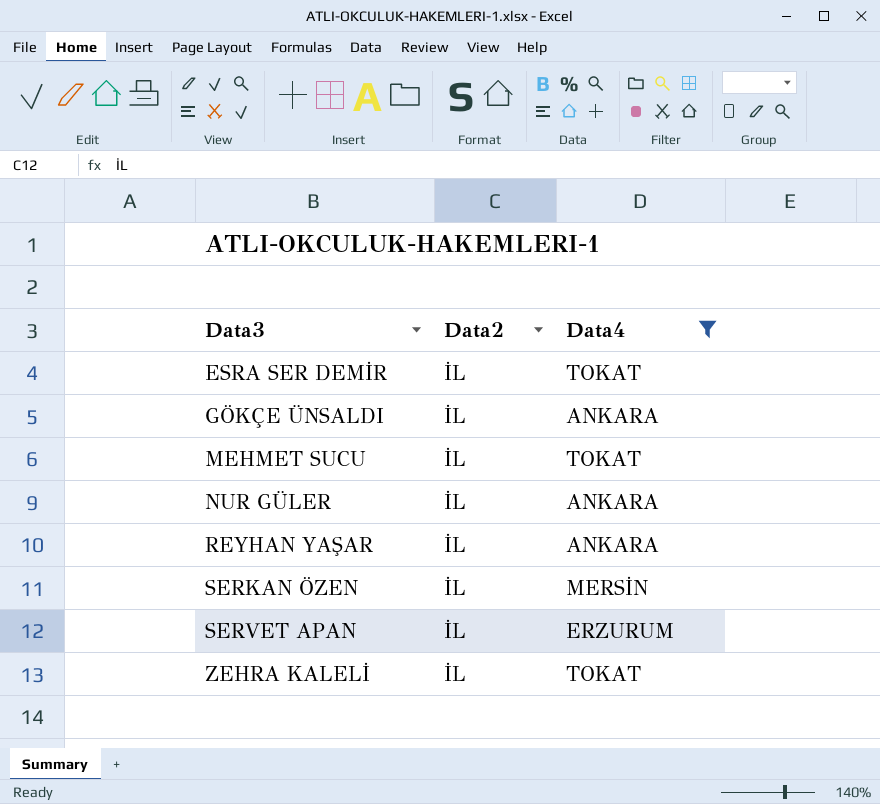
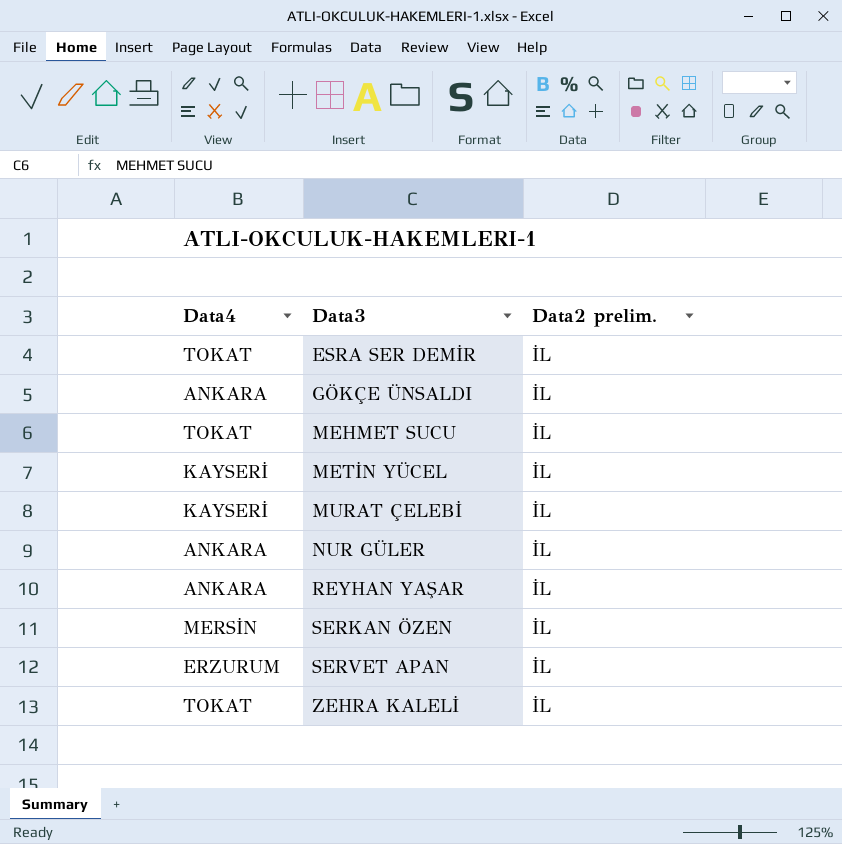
filter: Data4 != KAYSERİ -> none
column Data4 | position: 3 -> 1
column name: Data2 -> Data2 prelim.

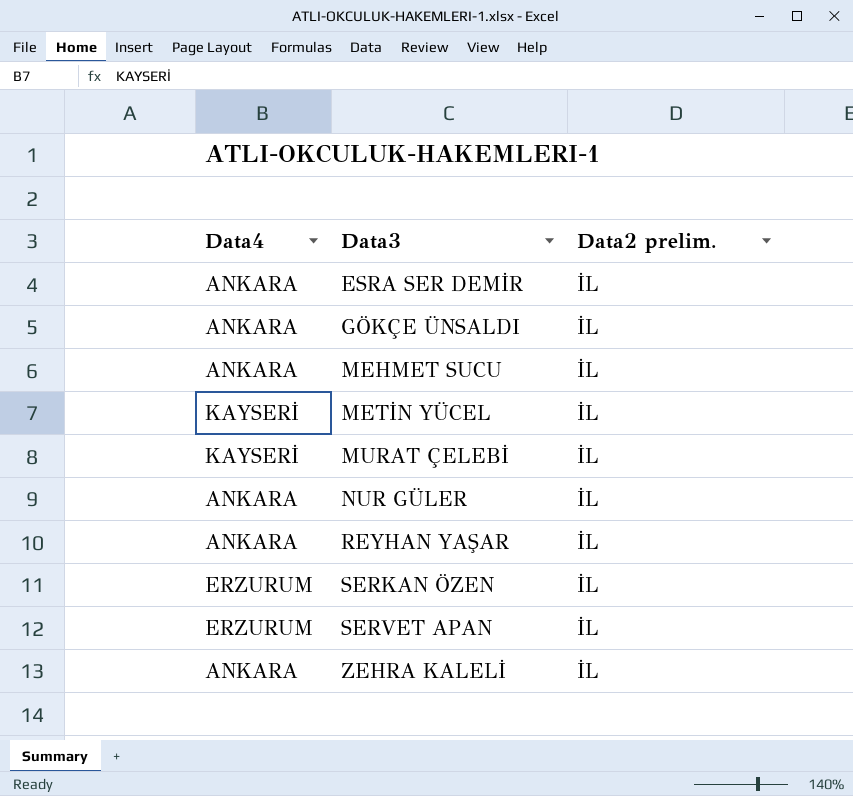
ESRA SER DEMİR | Data4: TOKAT -> ANKARA
MEHMET SUCU | Data4: TOKAT -> ANKARA
SERKAN ÖZEN | Data4: MERSİN -> ERZURUM
ZEHRA KALELİ | Data4: TOKAT -> ANKARA

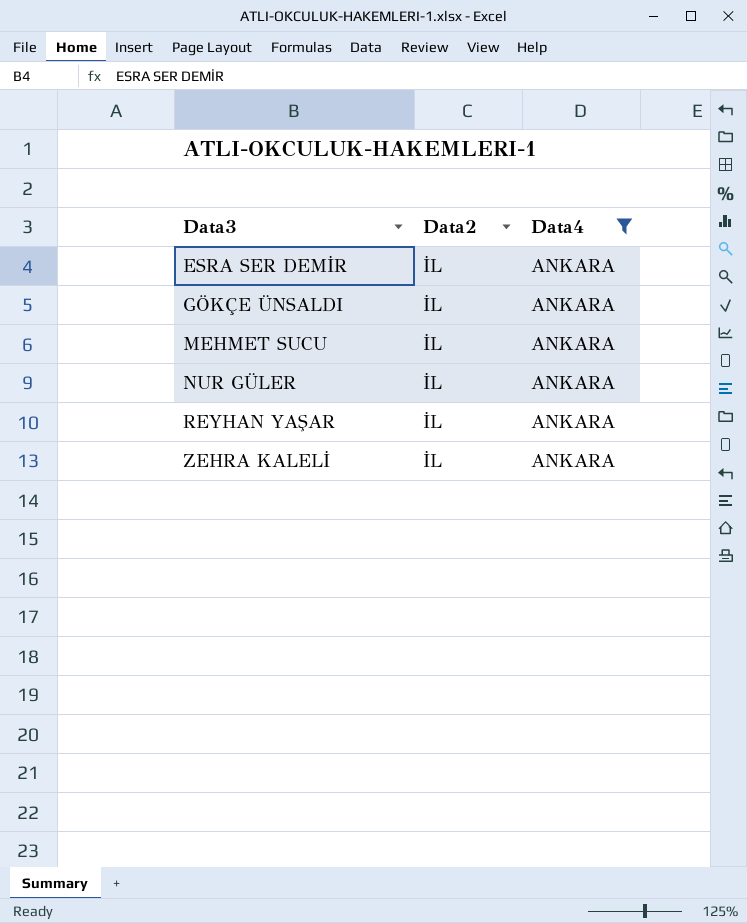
filter: none -> Data4 = ANKARA
column name: Data2 prelim. -> Data2
column Data4 | position: 1 -> 3

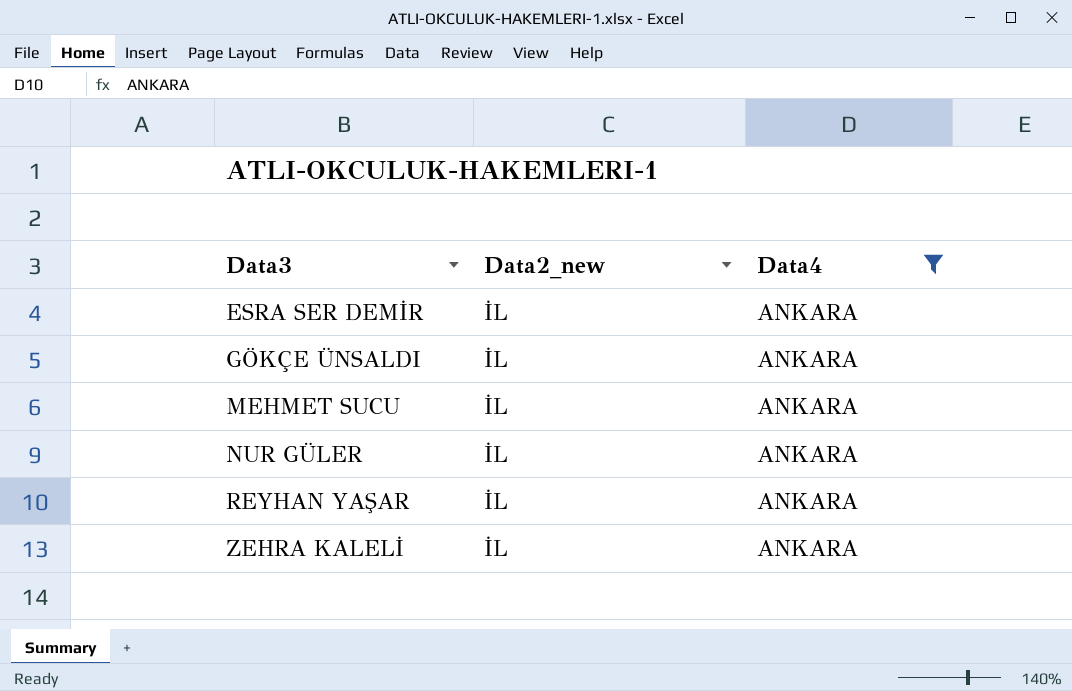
column name: Data2 -> Data2_new

